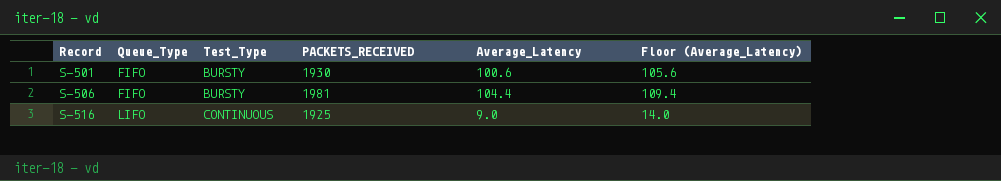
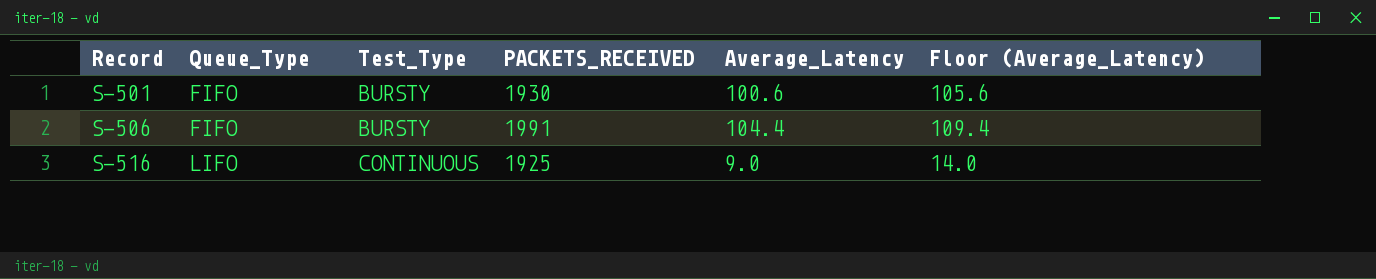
S-506 | PACKETS_RECEIVED: 1981 -> 1991

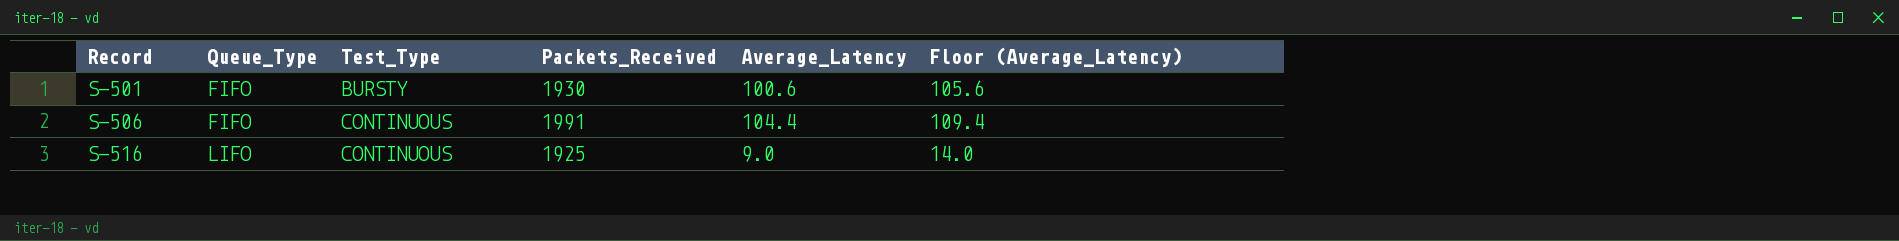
column name: PACKETS_RECEIVED -> Packets_Received
S-506 | Test_Type: BURSTY -> CONTINUOUS

